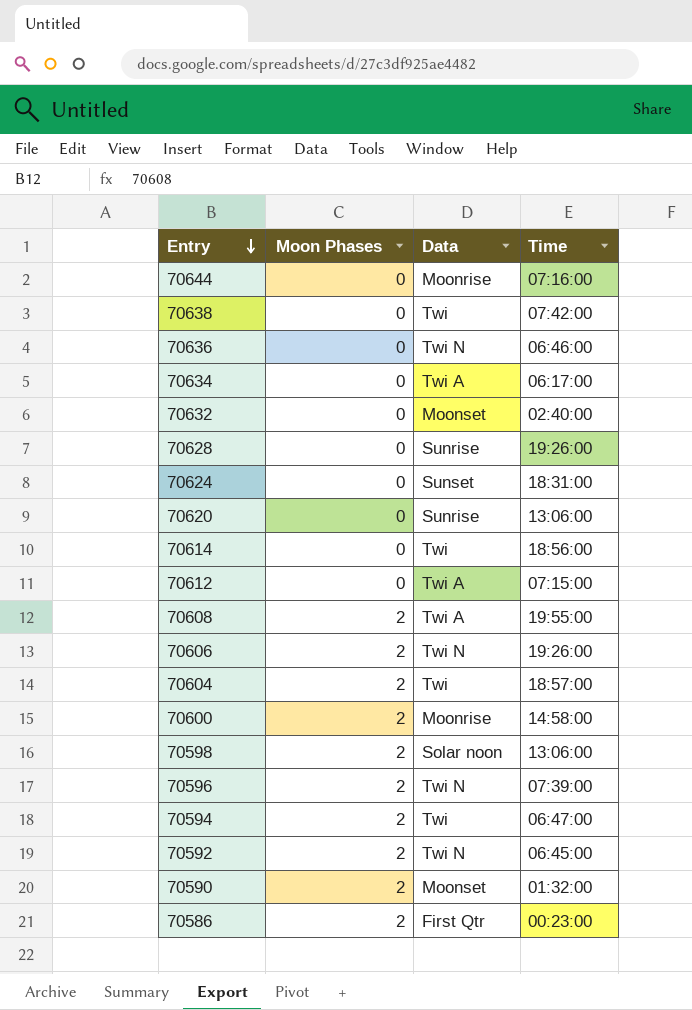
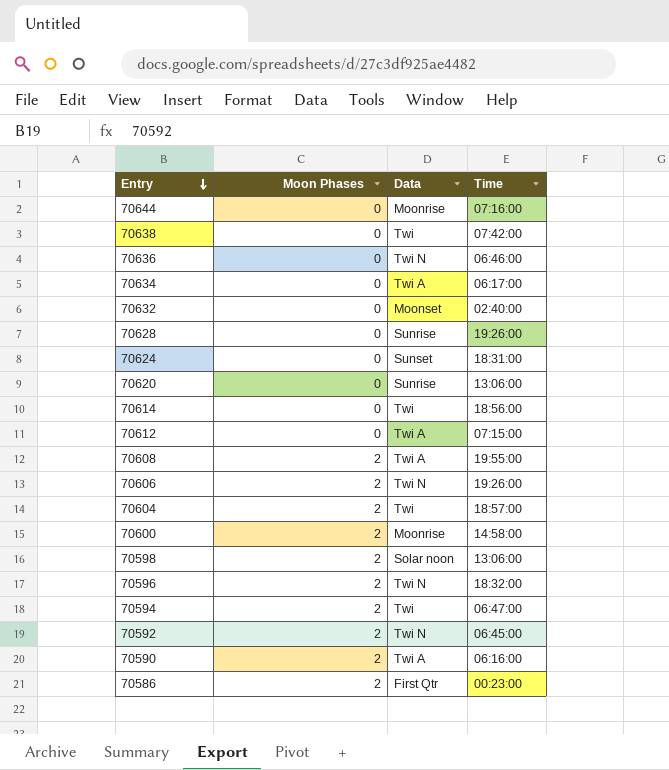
70596 | Time: 07:39:00 -> 18:32:00
70590 | Data: Moonset -> Twi A
70590 | Time: 01:32:00 -> 06:16:00

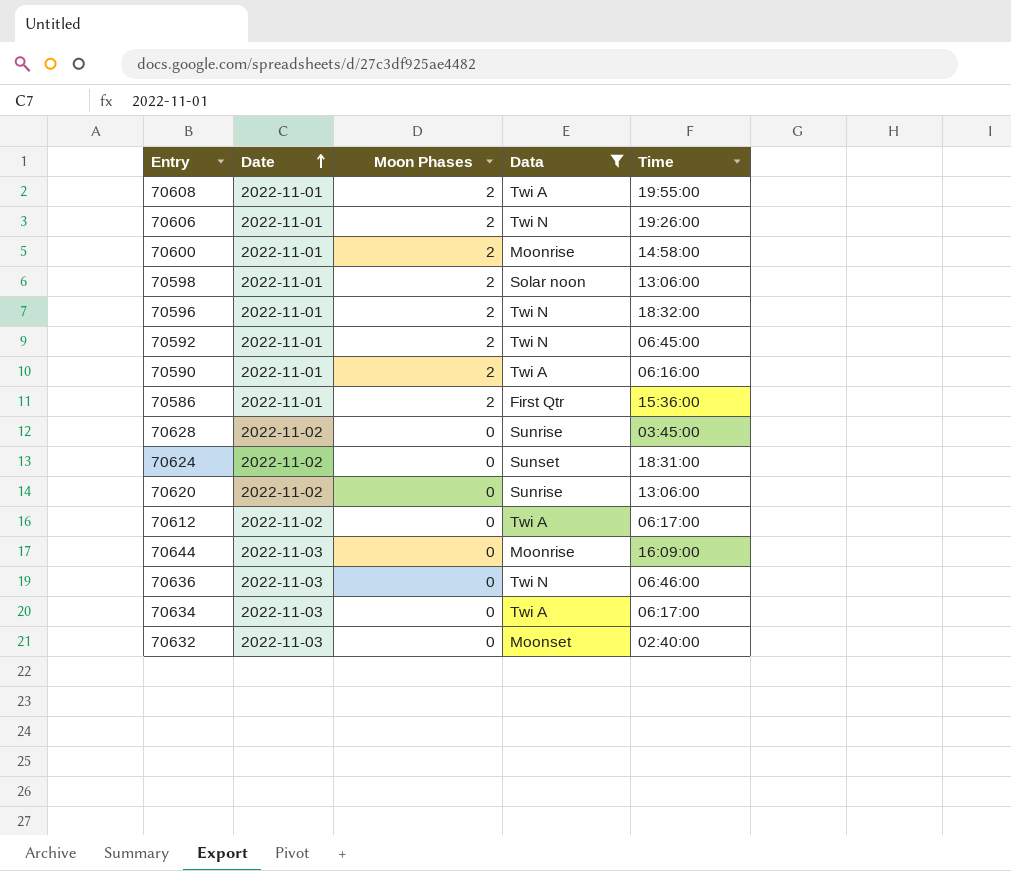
filter: none -> Data != Twi
row order: Entry descending -> Date ascending
column Date | position: none -> 2
70586 | Time: 00:23:00 -> 15:36:00
70628 | Time: 19:26:00 -> 03:45:00
70612 | Time: 07:15:00 -> 06:17:00
70644 | Time: 07:16:00 -> 16:09:00

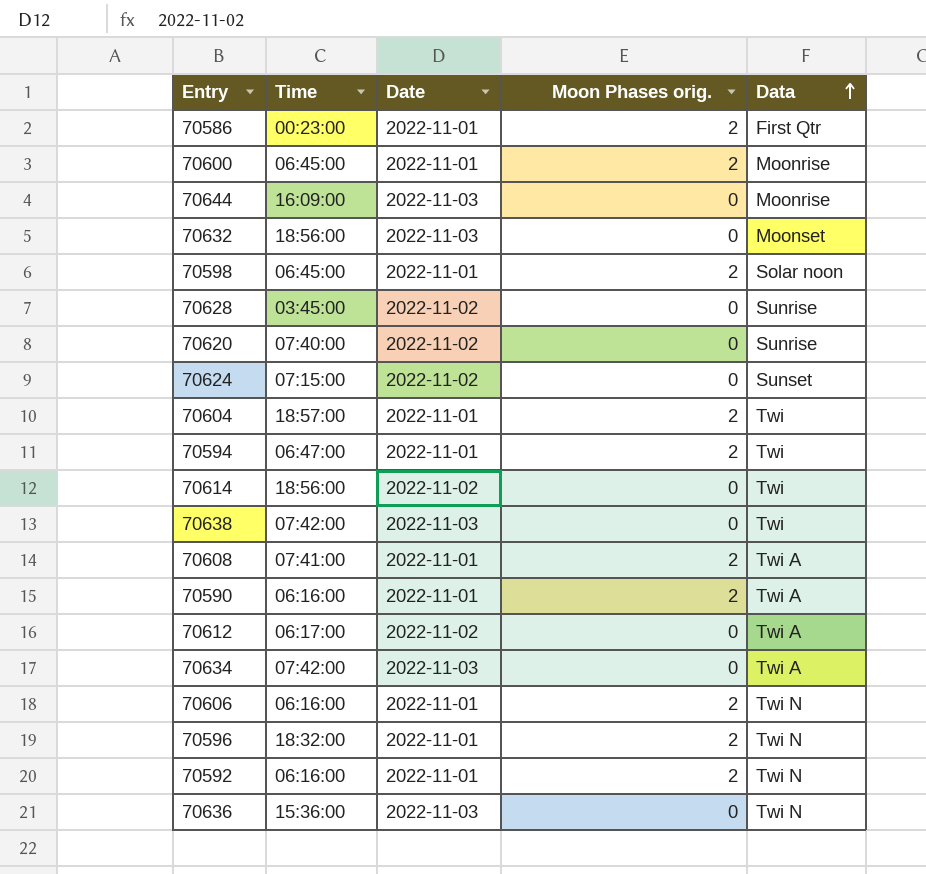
filter: Data != Twi -> none
row order: Date ascending -> Data ascending
column Time | position: 5 -> 2
column name: Moon Phases -> Moon Phases orig.
70586 | Time: 15:36:00 -> 00:23:00
70600 | Time: 14:58:00 -> 06:45:00
70632 | Time: 02:40:00 -> 18:56:00
70598 | Time: 13:06:00 -> 06:45:00
70620 | Time: 13:06:00 -> 07:40:00
70624 | Time: 18:31:00 -> 07:15:00
70608 | Time: 19:55:00 -> 07:41:00
70634 | Time: 06:17:00 -> 07:42:00
70606 | Time: 19:26:00 -> 06:16:00
70592 | Time: 06:45:00 -> 06:16:00
70636 | Time: 06:46:00 -> 15:36:00

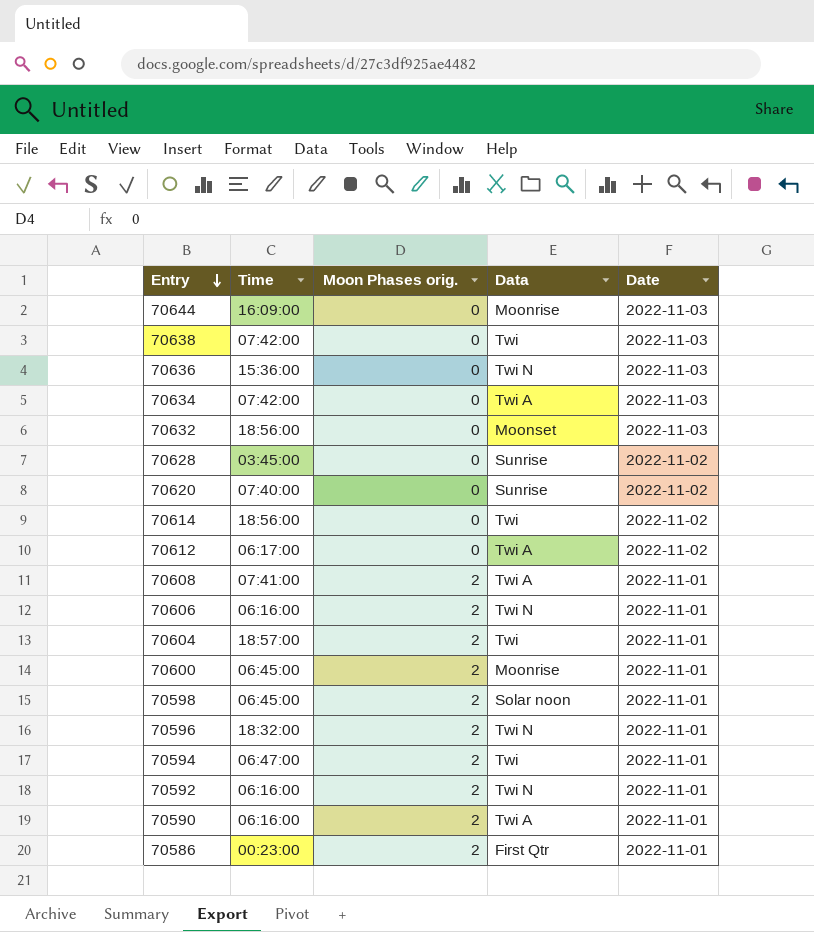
row order: Data ascending -> Entry descending
column Date | position: 3 -> 5
row 70624: 07:15:00 | 2022-11-02 | 0 | Sunset -> none

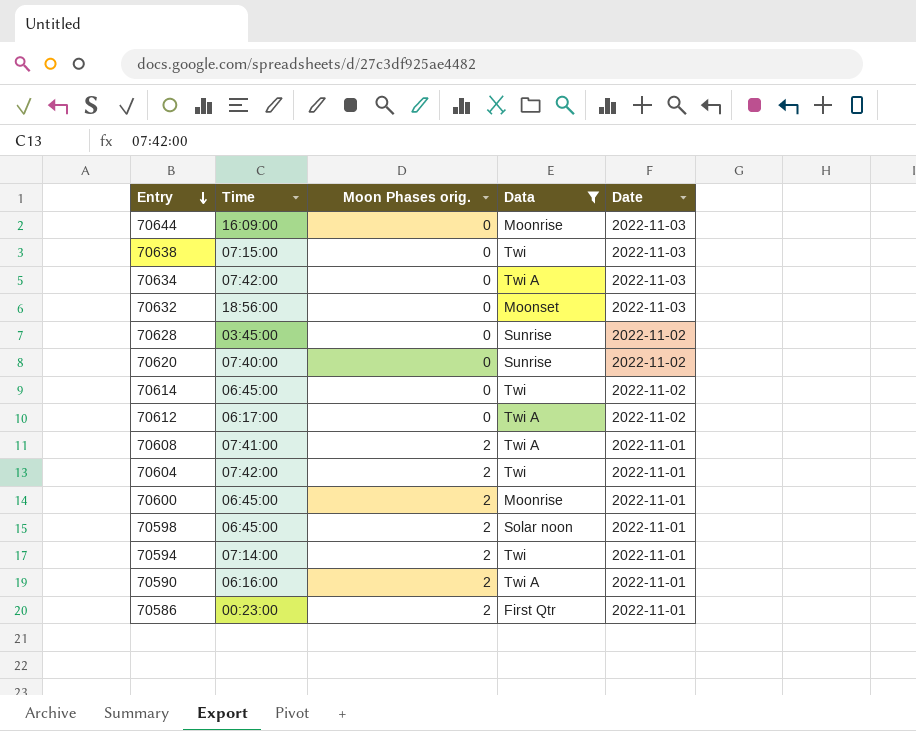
filter: none -> Data != Twi N
70638 | Time: 07:42:00 -> 07:15:00
70614 | Time: 18:56:00 -> 06:45:00
70604 | Time: 18:57:00 -> 07:42:00
70594 | Time: 06:47:00 -> 07:14:00

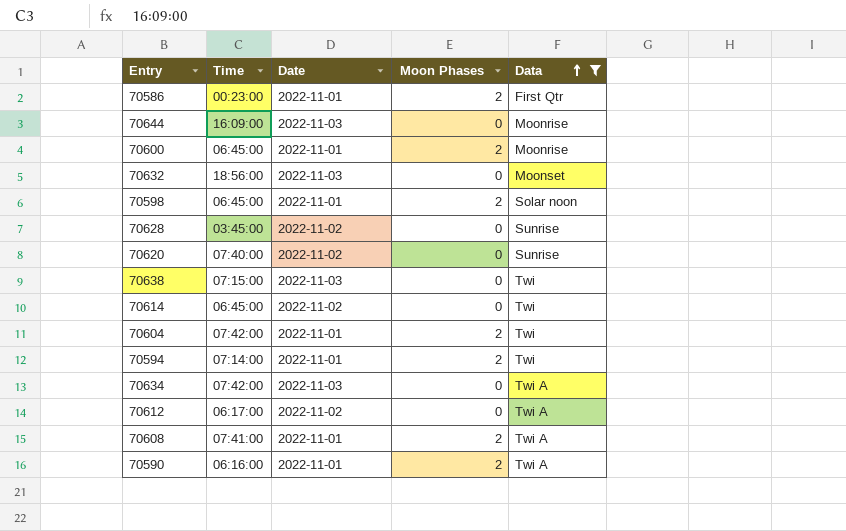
row order: Entry descending -> Data ascending
column Date | position: 5 -> 3
column name: Moon Phases orig. -> Moon Phases

